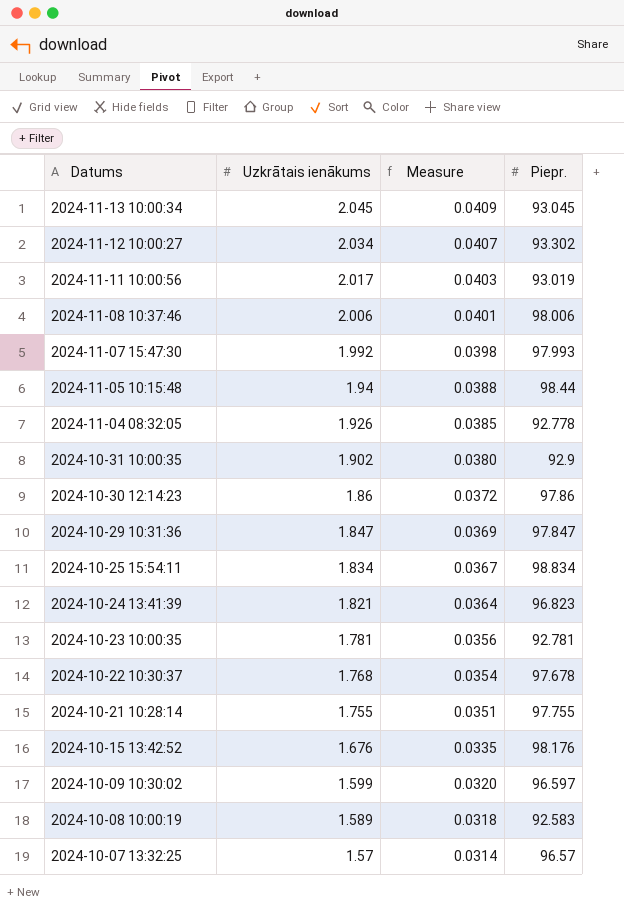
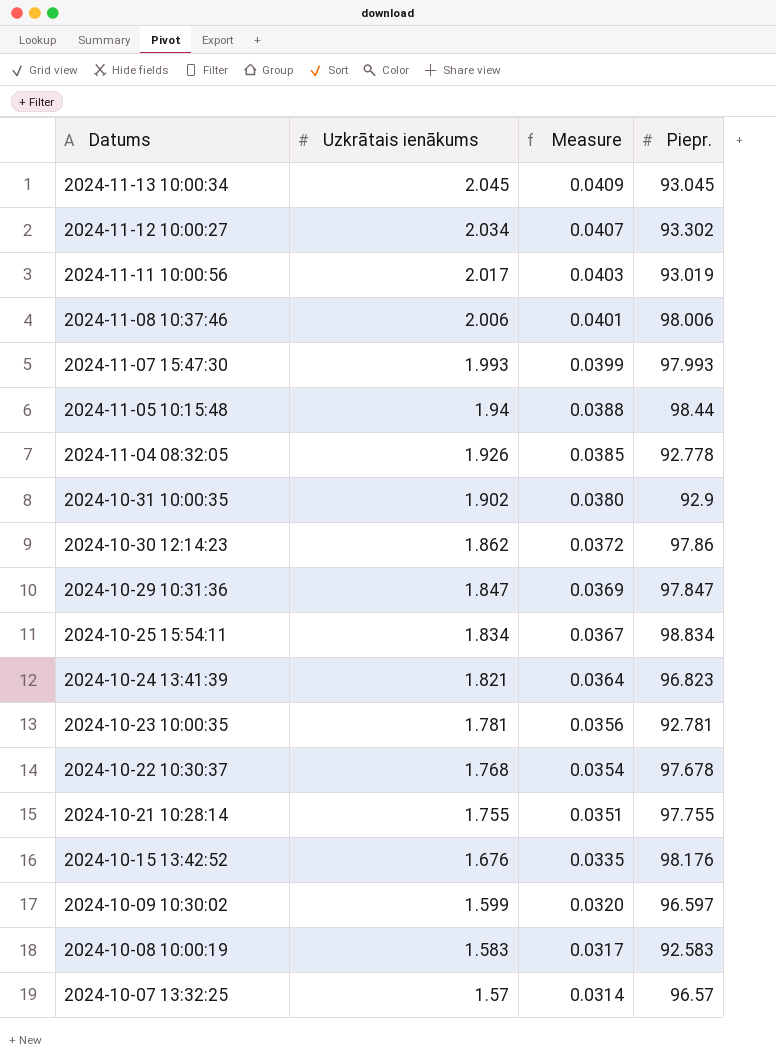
2024-11-07 15:47:30 | Uzkrātais ienākums: 1.992 -> 1.993
2024-11-07 15:47:30 | Measure: 0.0398 -> 0.0399
2024-10-30 12:14:23 | Uzkrātais ienākums: 1.86 -> 1.862
2024-10-08 10:00:19 | Uzkrātais ienākums: 1.589 -> 1.583
2024-10-08 10:00:19 | Measure: 0.0318 -> 0.0317

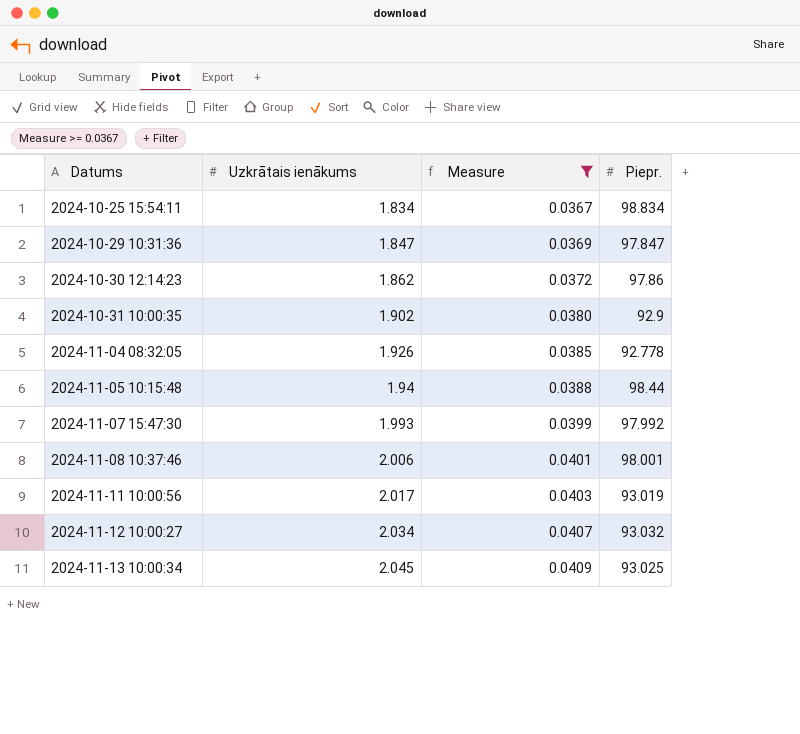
filter: none -> Measure >= 0.0367
row order: Datums descending -> Datums ascending
2024-11-07 15:47:30 | Piepr.: 97.993 -> 97.992
2024-11-08 10:37:46 | Piepr.: 98.006 -> 98.001
2024-11-12 10:00:27 | Piepr.: 93.302 -> 93.032
2024-11-13 10:00:34 | Piepr.: 93.045 -> 93.025

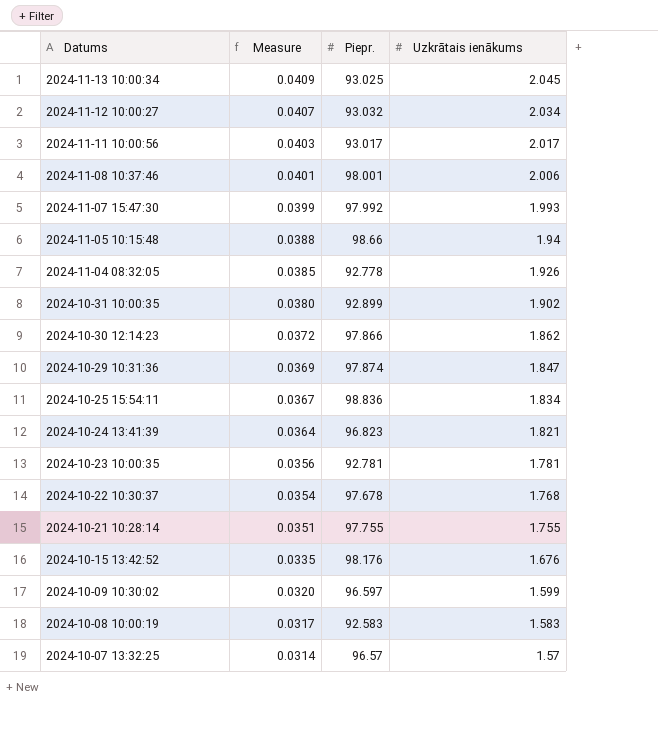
filter: Measure >= 0.0367 -> none
row order: Datums ascending -> Datums descending
column Uzkrātais ienākums | position: 2 -> 4
2024-11-11 10:00:56 | Piepr.: 93.019 -> 93.017
2024-11-05 10:15:48 | Piepr.: 98.44 -> 98.66
2024-10-31 10:00:35 | Piepr.: 92.9 -> 92.899
2024-10-30 12:14:23 | Piepr.: 97.86 -> 97.866
2024-10-29 10:31:36 | Piepr.: 97.847 -> 97.874
2024-10-25 15:54:11 | Piepr.: 98.834 -> 98.836

